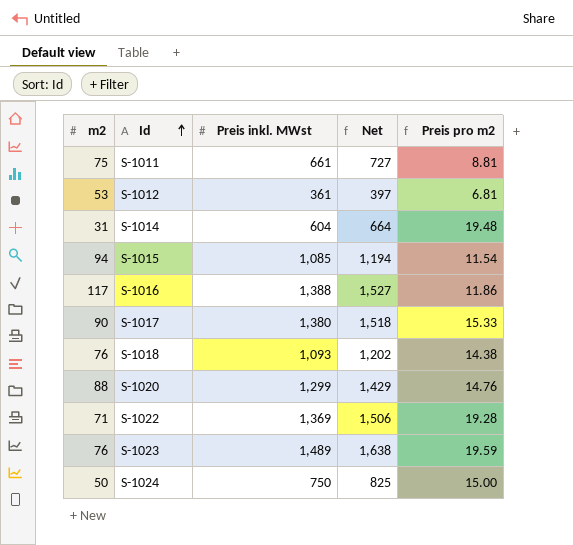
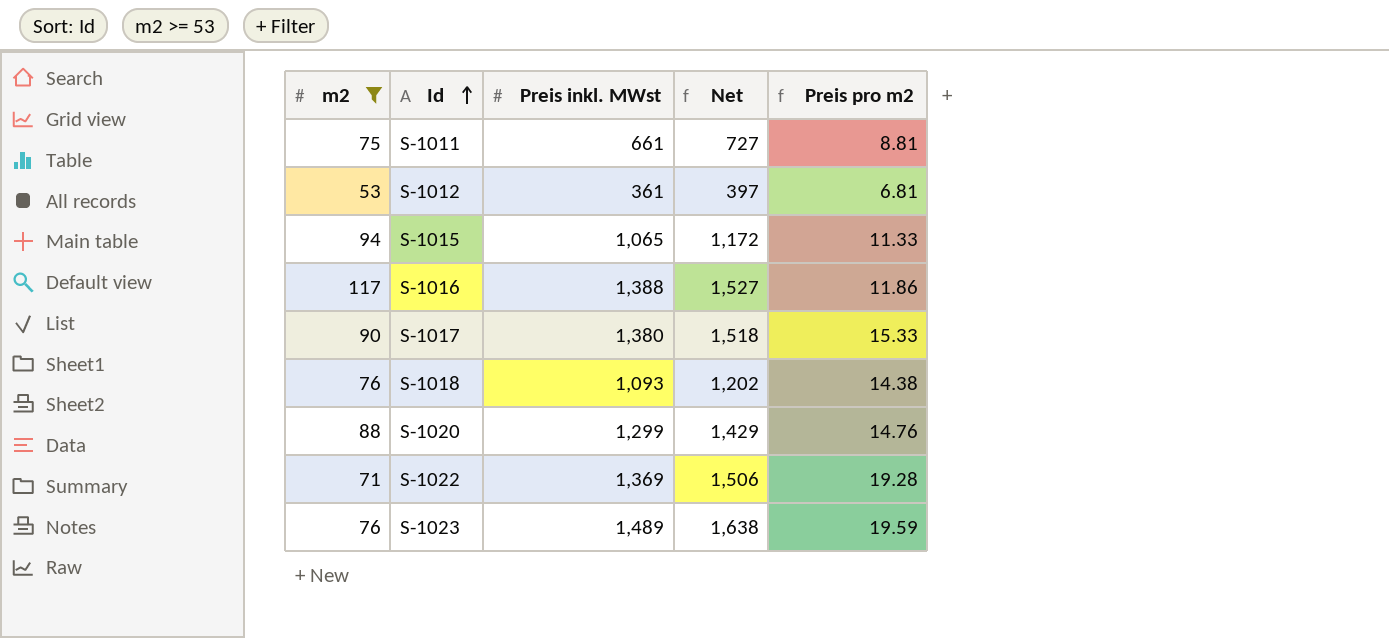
filter: none -> m2 >= 53
S-1015 | Preis inkl. MWst: 1,085 -> 1,065
S-1015 | Net: 1,194 -> 1,172
S-1015 | Preis pro m2: 11.54 -> 11.33

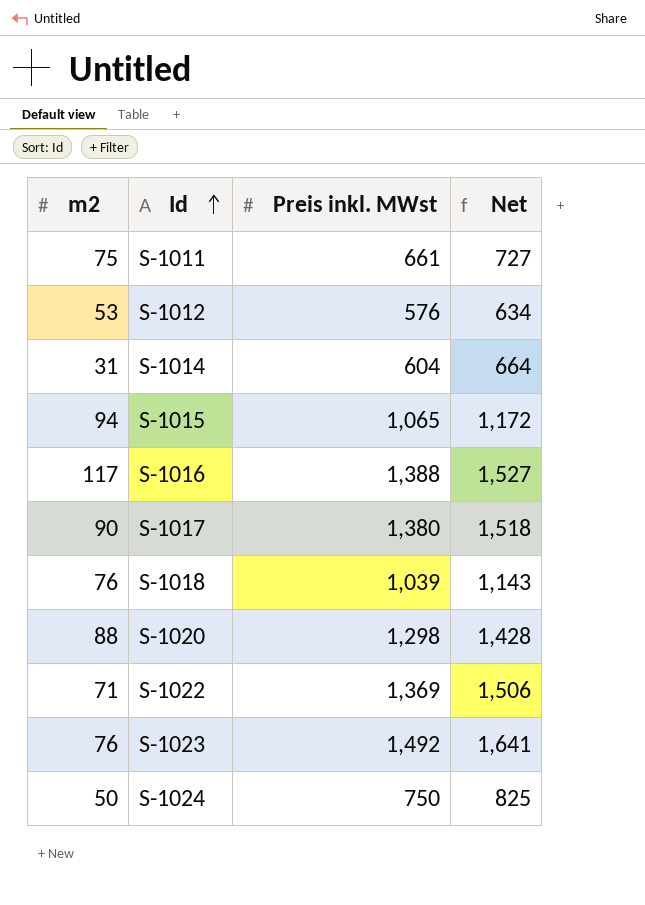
filter: m2 >= 53 -> none
column Preis pro m2 | formula: [Preis inkl. MWst] / [m2] -> none
S-1012 | Preis inkl. MWst: 361 -> 576
S-1012 | Net: 397 -> 634
S-1018 | Preis inkl. MWst: 1,093 -> 1,039
S-1018 | Net: 1,202 -> 1,143
S-1020 | Preis inkl. MWst: 1,299 -> 1,298
S-1020 | Net: 1,429 -> 1,428
S-1023 | Preis inkl. MWst: 1,489 -> 1,492
S-1023 | Net: 1,638 -> 1,641

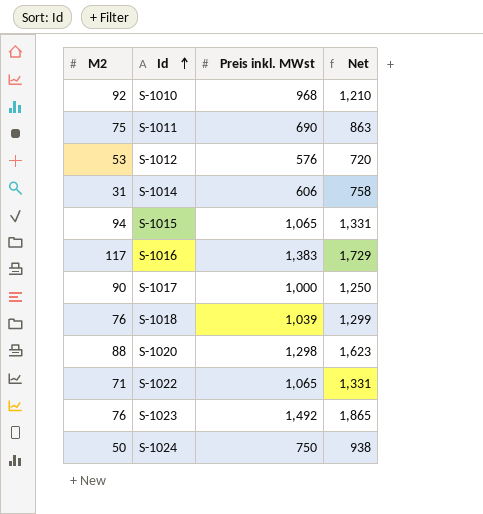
column name: m2 -> M2
column Net | formula: [Preis inkl. MWst] * 1.1 -> [Preis inkl. MWst] * 1.25
row S-1010: none -> 92 | 968 | 1,210
S-1011 | Preis inkl. MWst: 661 -> 690
S-1014 | Preis inkl. MWst: 604 -> 606
S-1016 | Preis inkl. MWst: 1,388 -> 1,383
S-1017 | Preis inkl. MWst: 1,380 -> 1,000
S-1022 | Preis inkl. MWst: 1,369 -> 1,065

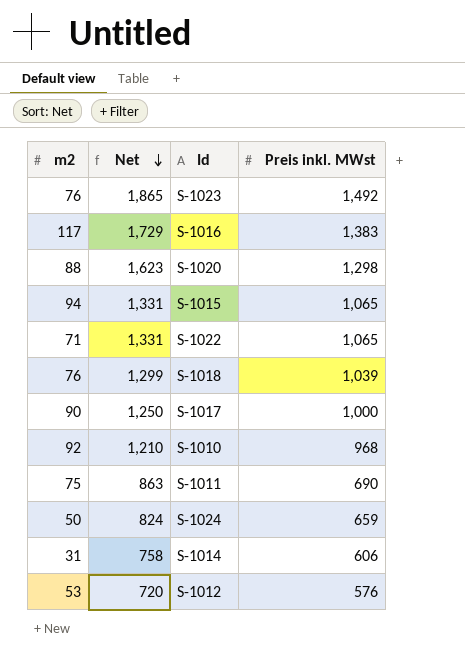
row order: Id ascending -> Net descending
column name: M2 -> m2
column Net | position: 4 -> 2
S-1024 | Net: 938 -> 824
S-1024 | Preis inkl. MWst: 750 -> 659

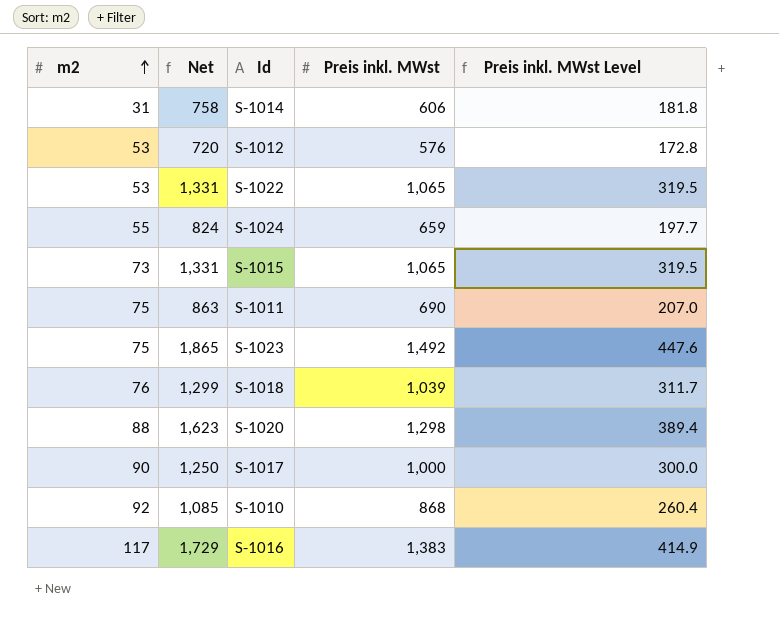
row order: Net descending -> m2 ascending
column Preis inkl. MWst Level | formula: none -> [Preis inkl. MWst] * 0.3
S-1022 | m2: 71 -> 53
S-1024 | m2: 50 -> 55
S-1015 | m2: 94 -> 73
S-1023 | m2: 76 -> 75
S-1010 | Net: 1,210 -> 1,085
S-1010 | Preis inkl. MWst: 968 -> 868

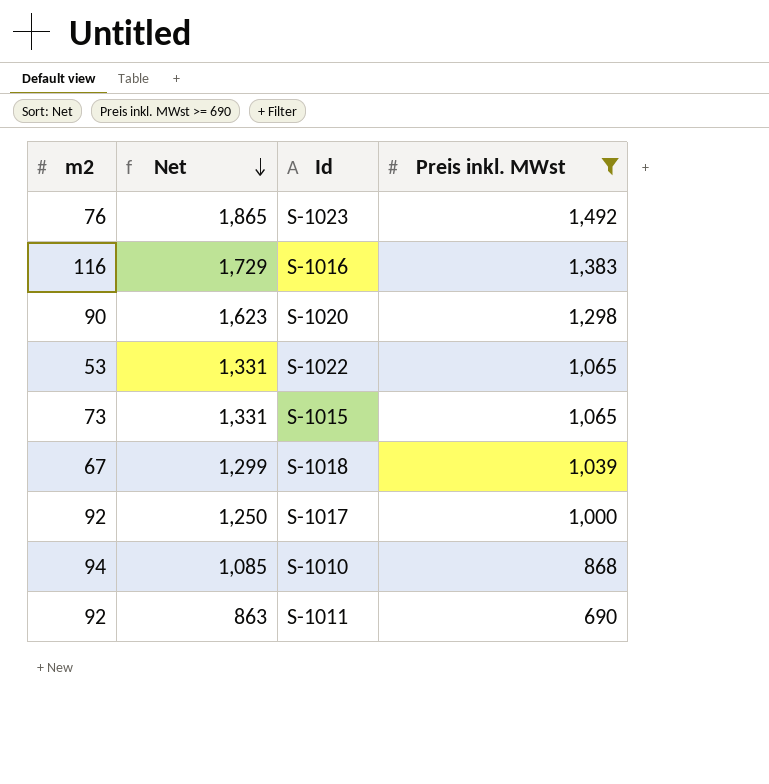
filter: none -> Preis inkl. MWst >= 690
row order: m2 ascending -> Net descending
column Preis inkl. MWst Level | formula: [Preis inkl. MWst] * 0.3 -> none
S-1023 | m2: 75 -> 76
S-1016 | m2: 117 -> 116
S-1020 | m2: 88 -> 90
S-1018 | m2: 76 -> 67
S-1017 | m2: 90 -> 92
S-1010 | m2: 92 -> 94
S-1011 | m2: 75 -> 92

